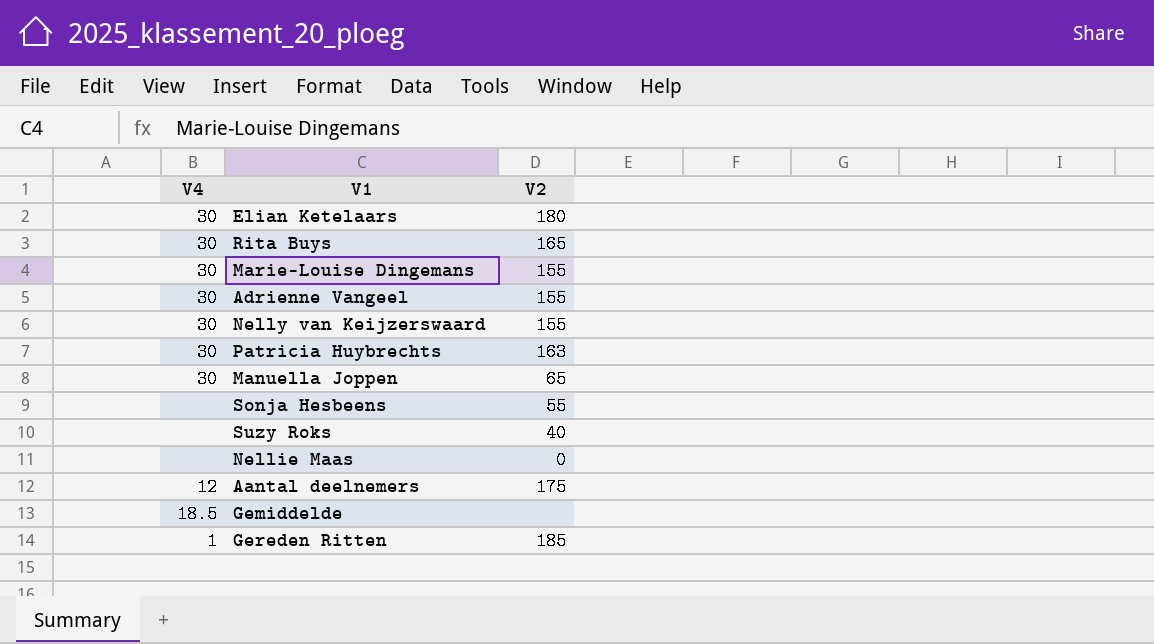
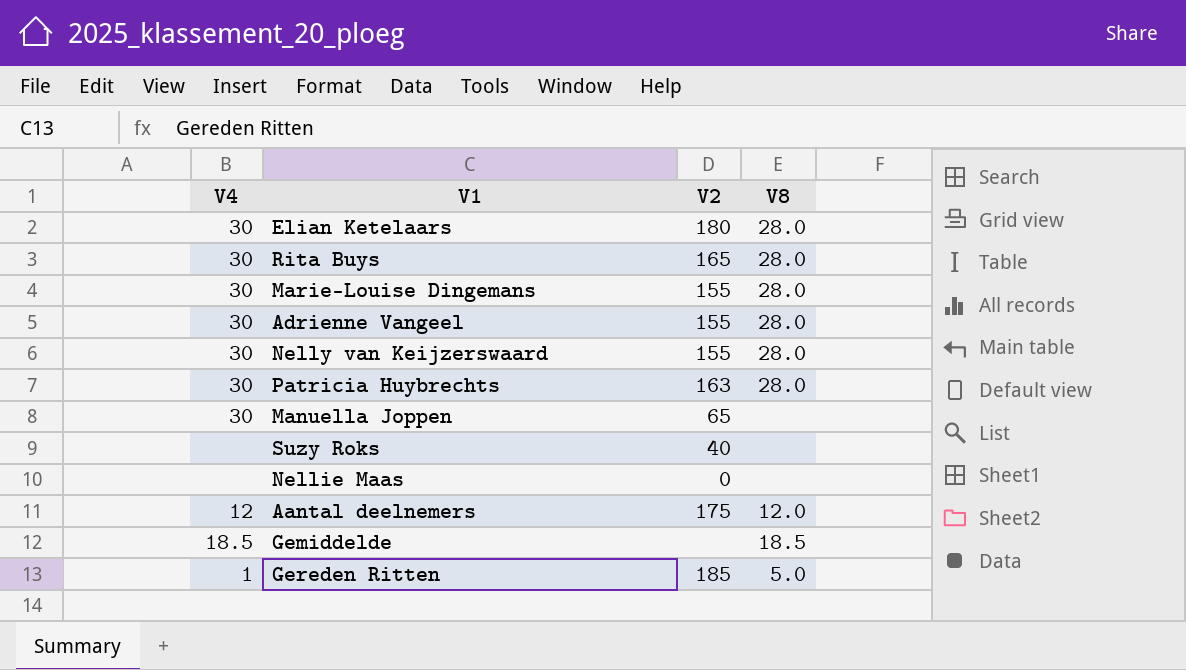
column V8 | position: none -> 4
row Sonja Hesbeens: none | 55 -> none

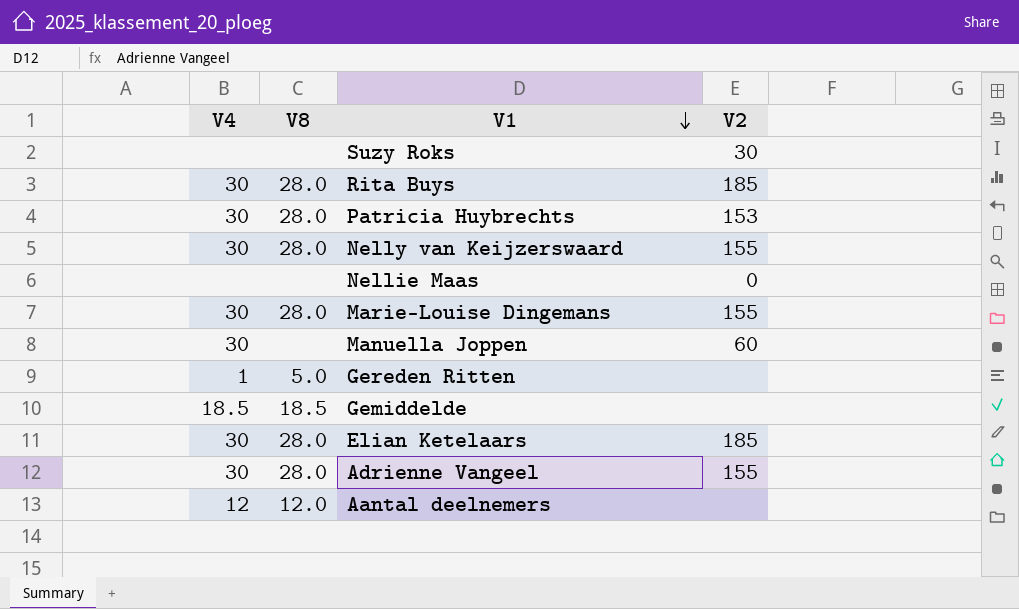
row order: none -> V1 descending
column V8 | position: 4 -> 2
Suzy Roks | V2: 40 -> 30
Rita Buys | V2: 165 -> 185
Patricia Huybrechts | V2: 163 -> 153
Manuella Joppen | V2: 65 -> 60
Gereden Ritten | V2: 185 -> none
Elian Ketelaars | V2: 180 -> 185
Aantal deelnemers | V2: 175 -> none

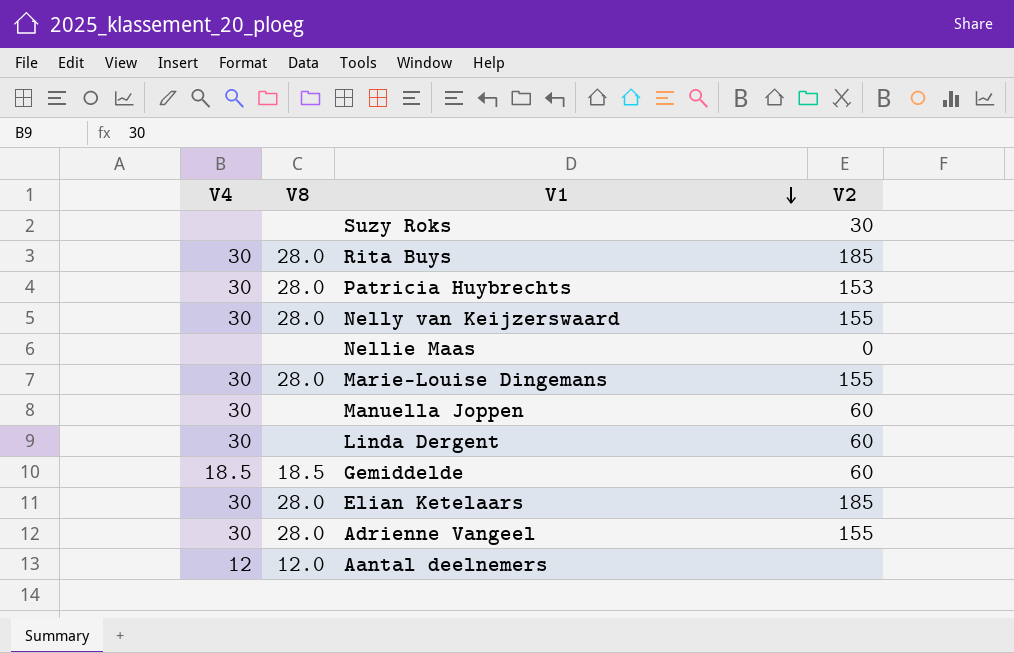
row Gereden Ritten: 1 | 5.0 | none -> none
row Linda Dergent: none -> 30 | none | 60
Gemiddelde | V2: none -> 60

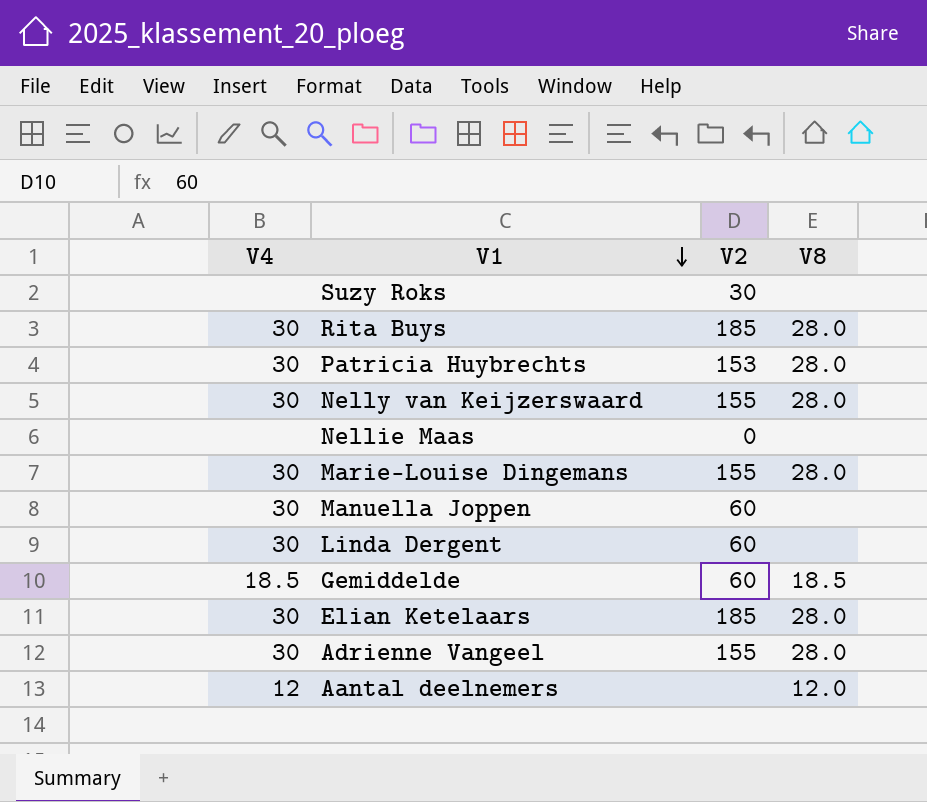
column V8 | position: 2 -> 4

